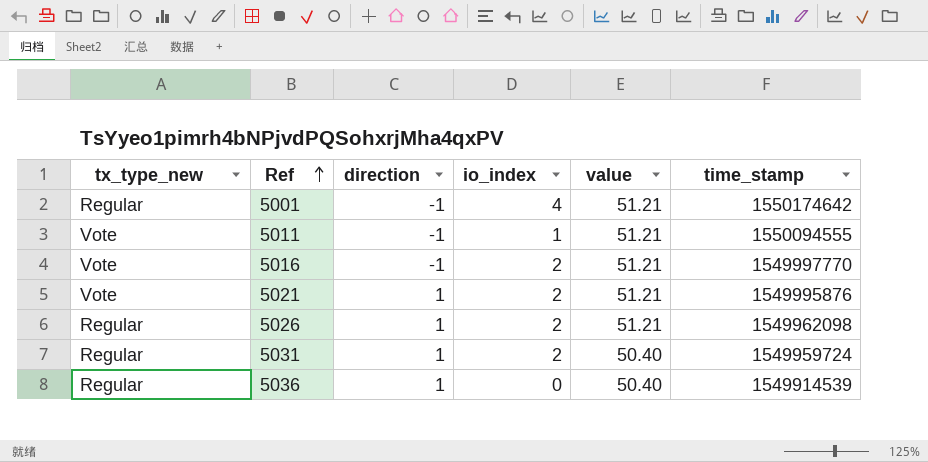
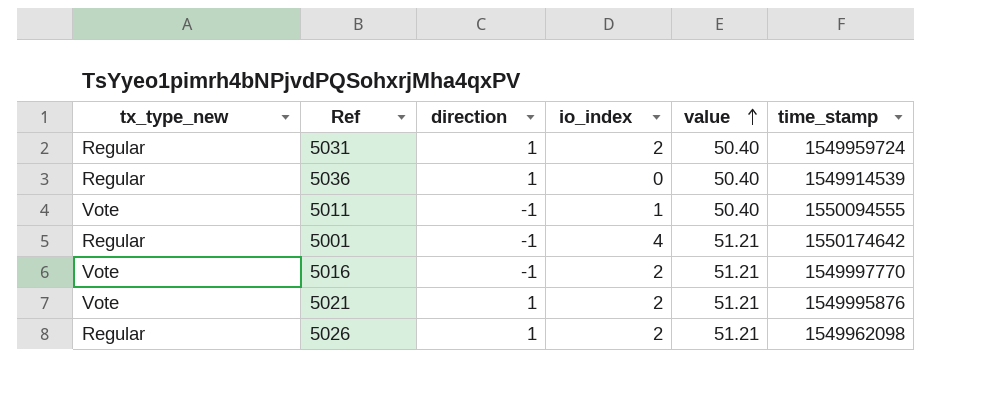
row order: Ref ascending -> value ascending
5011 | value: 51.21 -> 50.40

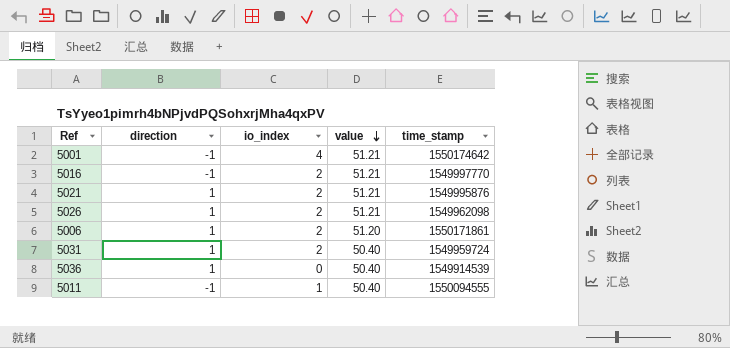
row order: value ascending -> value descending
column tx_type_new | position: 1 -> none
row 5006: none -> 1 | 2 | 51.20 | 1550171861

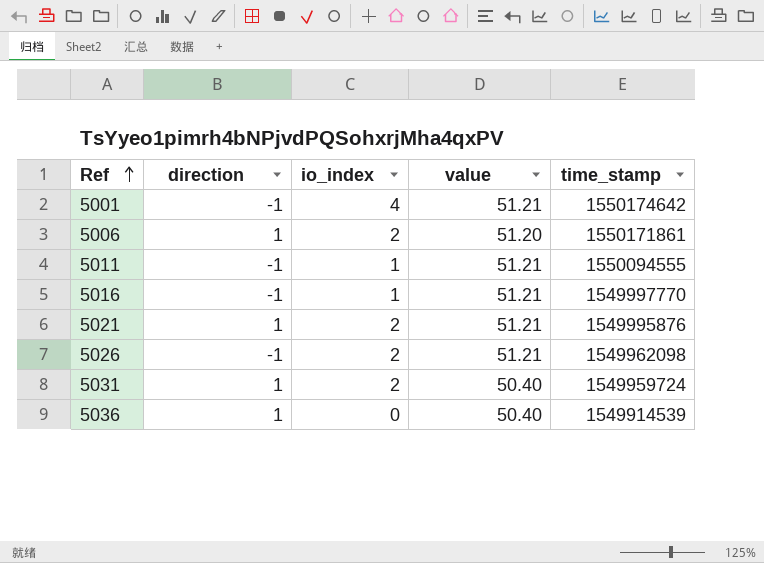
row order: value descending -> Ref ascending
5011 | value: 50.40 -> 51.21
5016 | io_index: 2 -> 1
5026 | direction: 1 -> -1

